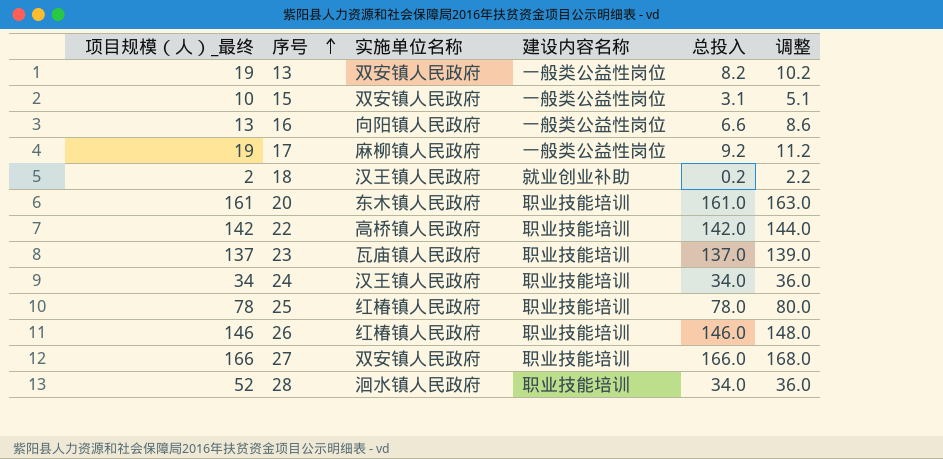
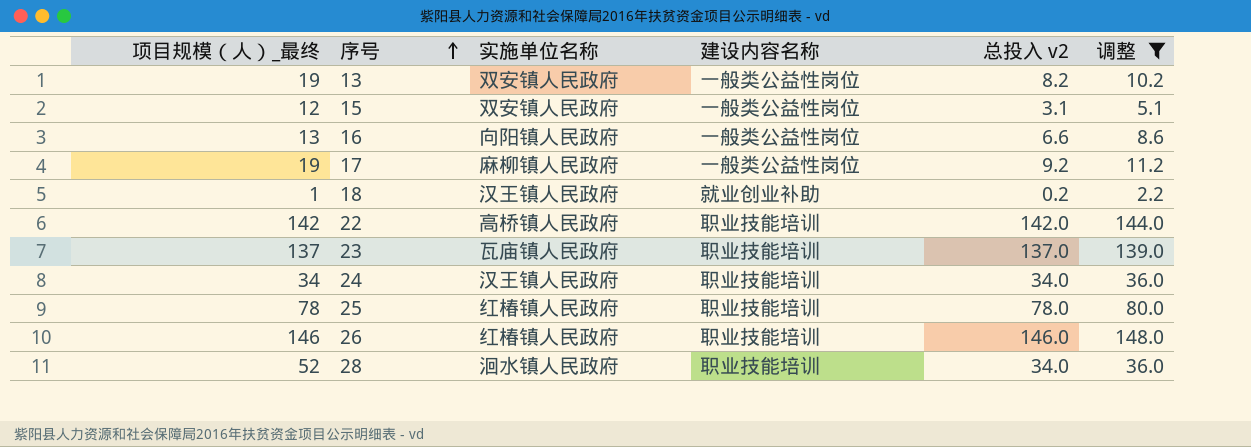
filter: none -> 调整 <= 148.0
column name: 总投入 -> 总投入 v2
15 | 项目规模（人）_最终: 10 -> 12
18 | 项目规模（人）_最终: 2 -> 1

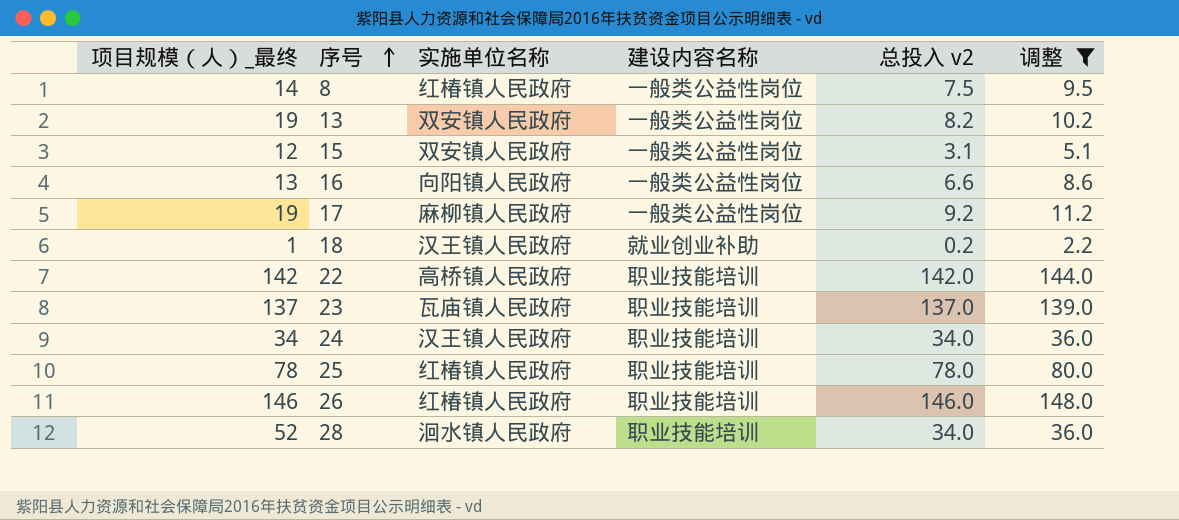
row 8: none -> 14 | 红椿镇人民政府 | 一般类公益性岗位 | 7.5 | 9.5

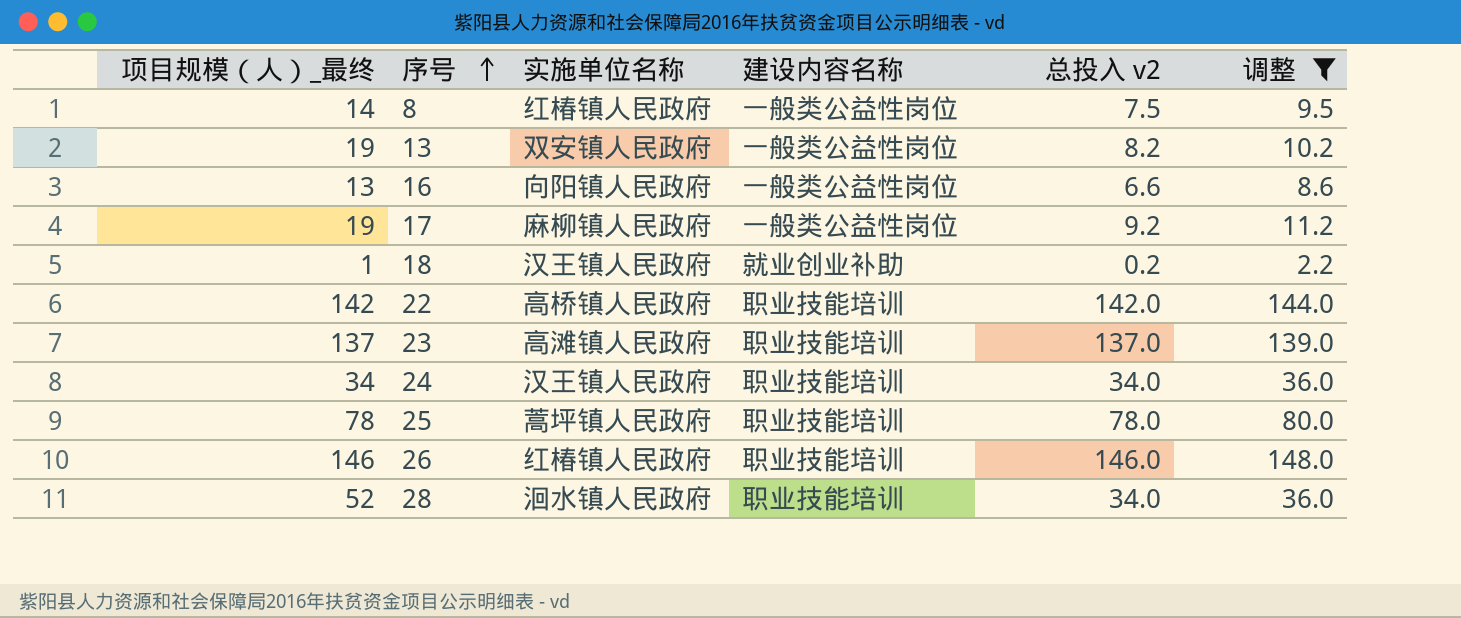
row 15: 12 | 双安镇人民政府 | 一般类公益性岗位 | 3.1 | 5.1 -> none
23 | 实施单位名称: 瓦庙镇人民政府 -> 高滩镇人民政府
25 | 实施单位名称: 红椿镇人民政府 -> 蒿坪镇人民政府

